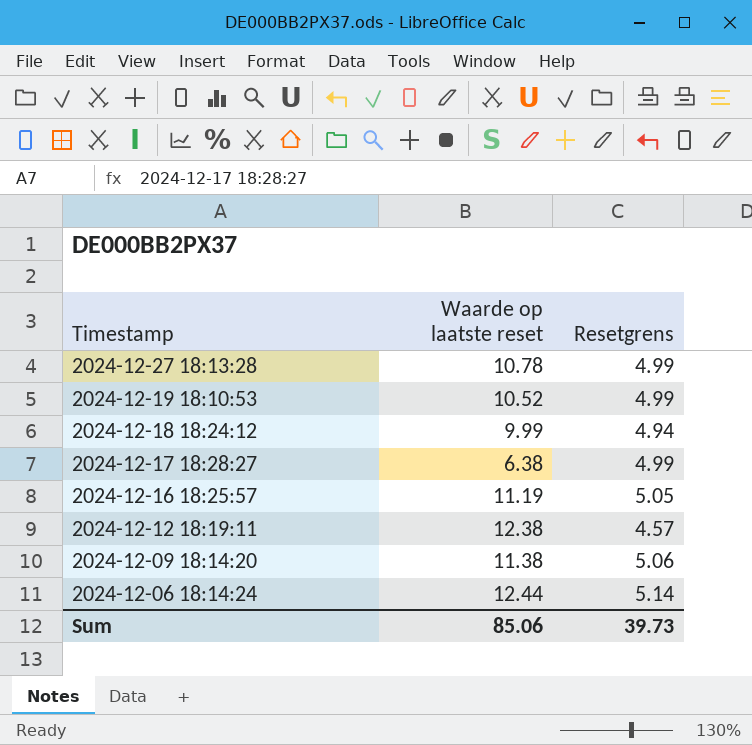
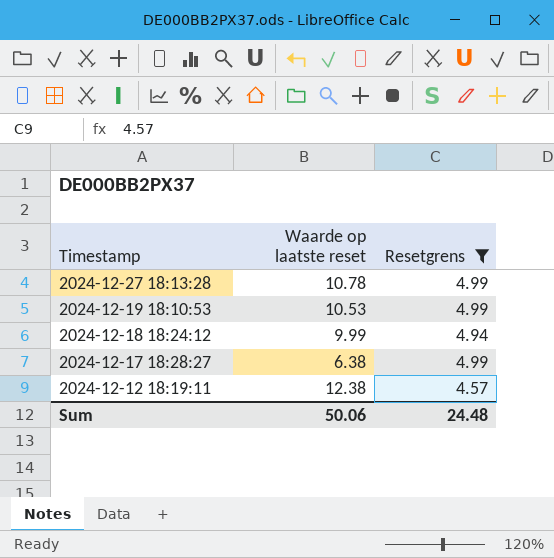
filter: none -> Resetgrens <= 4.99
2024-12-19 18:10:53 | Waarde op laatste reset: 10.52 -> 10.53
Sum | Waarde op laatste reset: 85.06 -> 50.06
Sum | Resetgrens: 39.73 -> 24.48

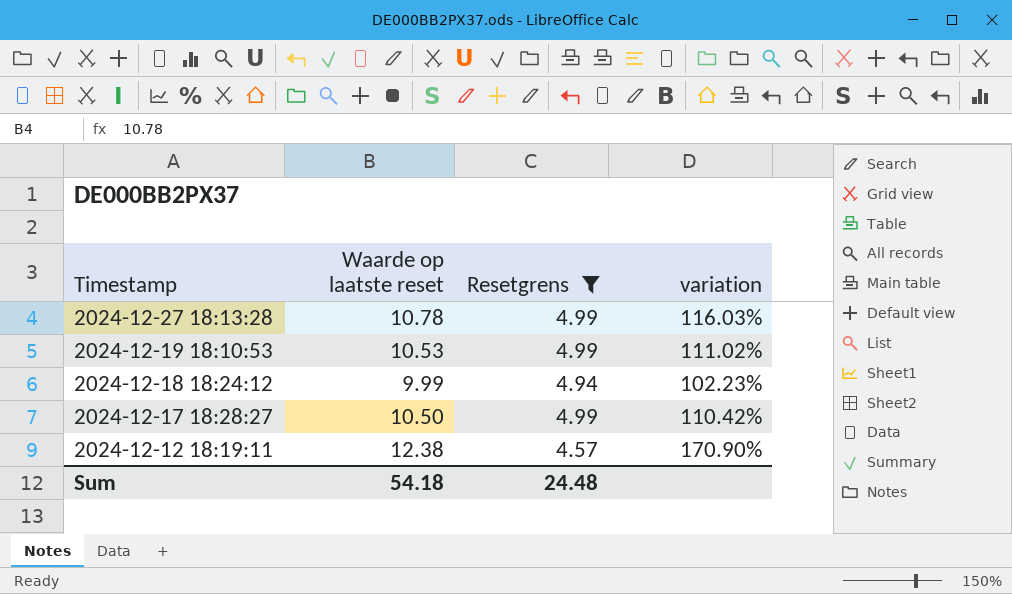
column variation | formula: none -> ([Waarde op laatste reset] - [Resetgrens]) / [Resetgrens]
2024-12-17 18:28:27 | Waarde op laatste reset: 6.38 -> 10.50
Sum | Waarde op laatste reset: 50.06 -> 54.18

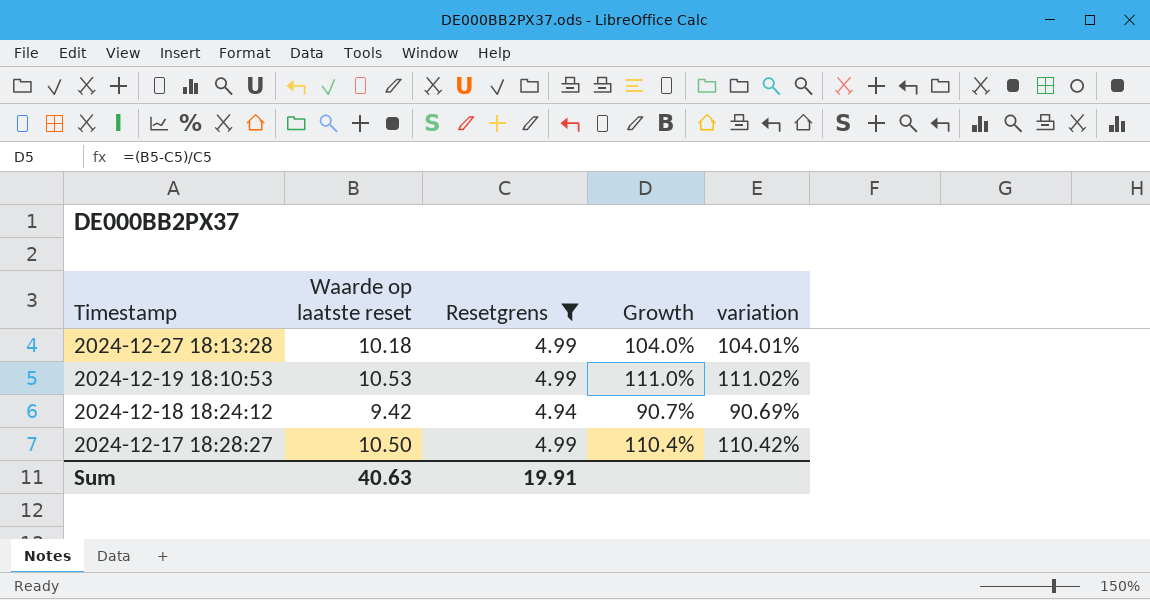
column Growth | formula: none -> ([Waarde op laatste reset] - [Resetgrens]) / [Resetgrens]
row 2024-12-12 18:19:11: 12.38 | 4.57 | 170.90% -> none
2024-12-27 18:13:28 | Waarde op laatste reset: 10.78 -> 10.18
2024-12-27 18:13:28 | variation: 116.03% -> 104.01%
2024-12-18 18:24:12 | Waarde op laatste reset: 9.99 -> 9.42
2024-12-18 18:24:12 | variation: 102.23% -> 90.69%
Sum | Waarde op laatste reset: 54.18 -> 40.63
Sum | Resetgrens: 24.48 -> 19.91

